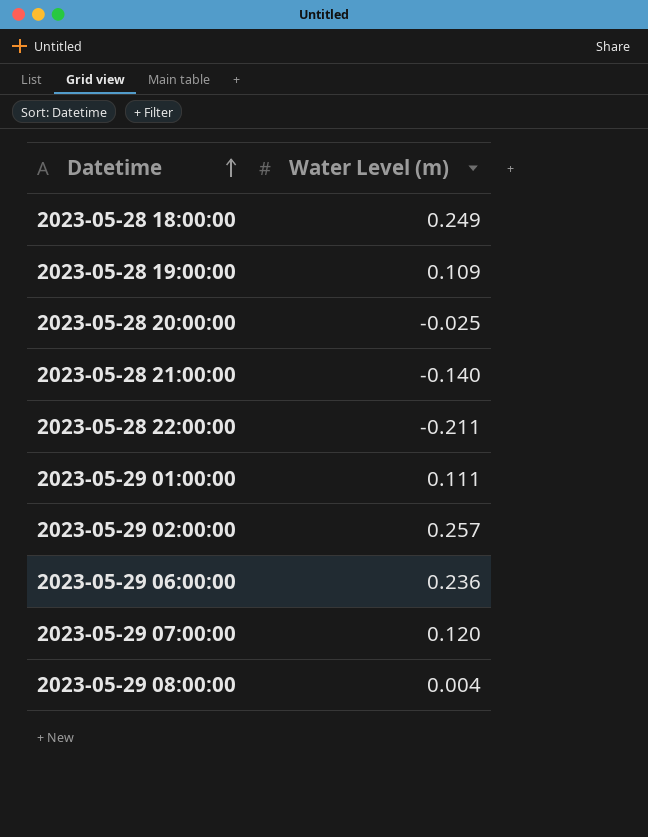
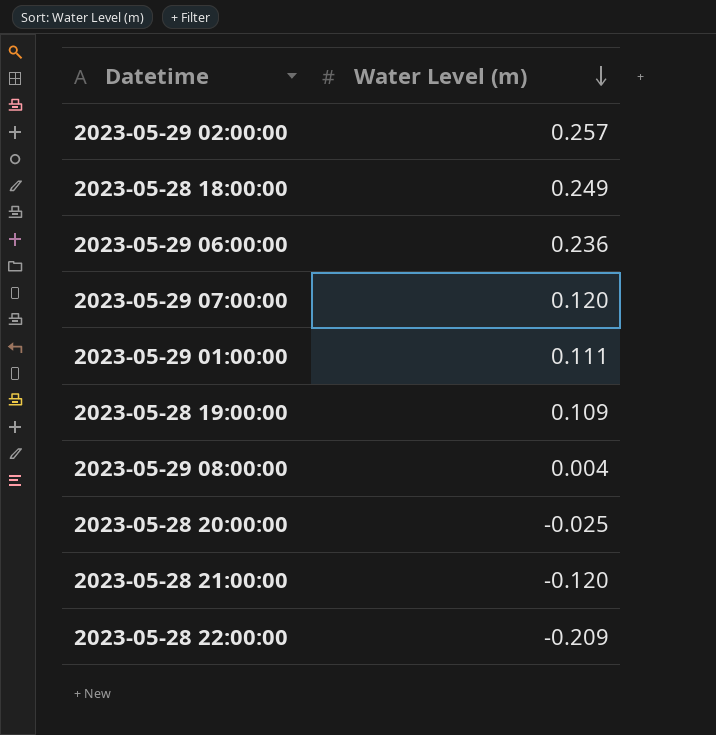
row order: Datetime ascending -> Water Level (m) descending
2023-05-28 21:00:00 | Water Level (m): -0.140 -> -0.120
2023-05-28 22:00:00 | Water Level (m): -0.211 -> -0.209

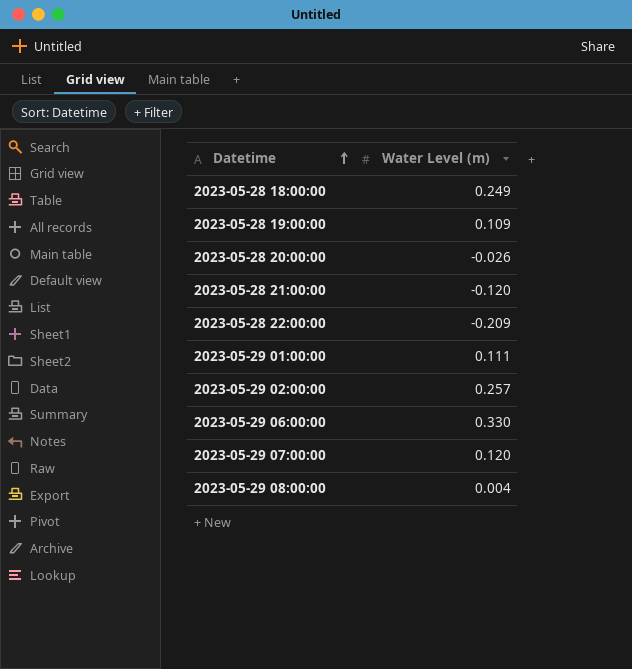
row order: Water Level (m) descending -> Datetime ascending
2023-05-28 20:00:00 | Water Level (m): -0.025 -> -0.026
2023-05-29 06:00:00 | Water Level (m): 0.236 -> 0.330

